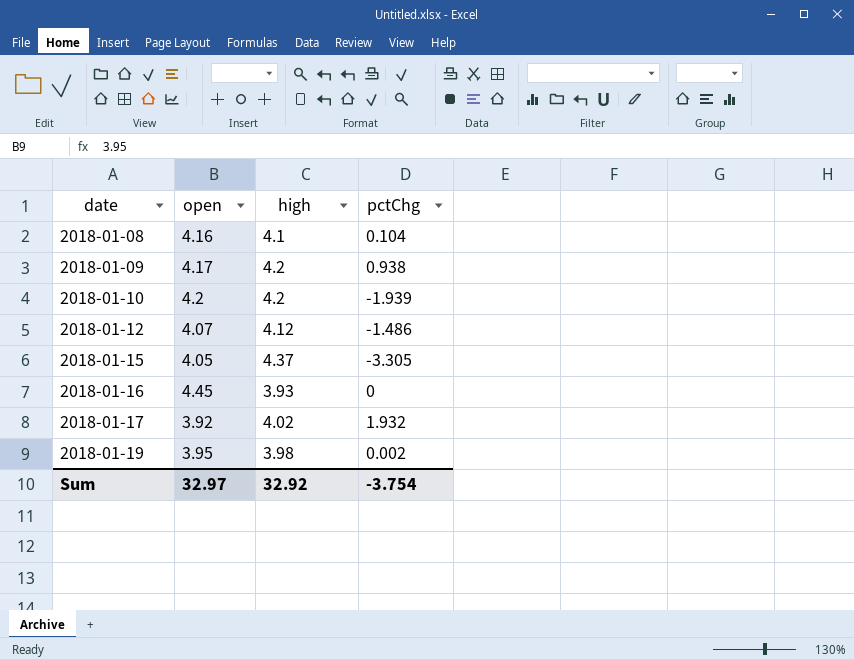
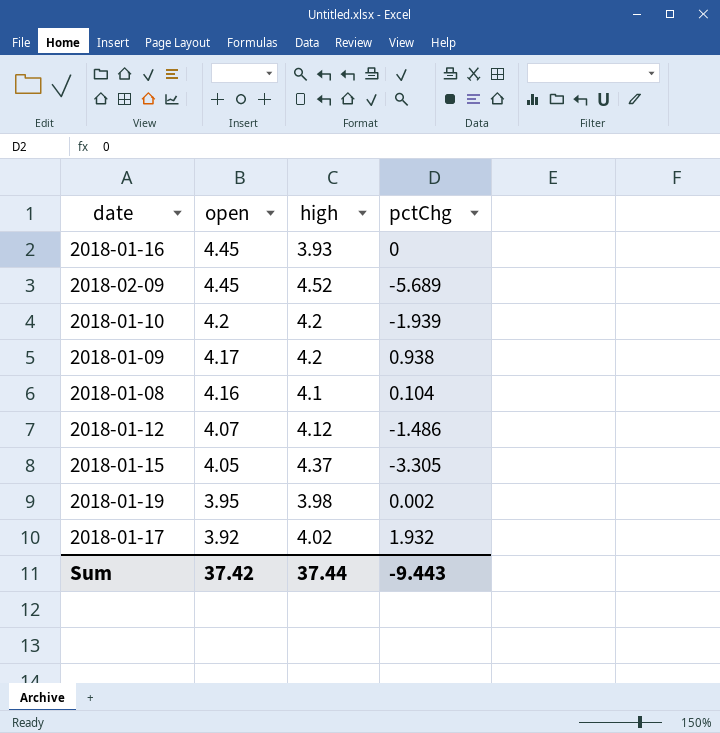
row order: date ascending -> open descending
row 2018-02-09: none -> 4.45 | 4.52 | -5.689
Sum | open: 32.97 -> 37.42
Sum | high: 32.92 -> 37.44
Sum | pctChg: -3.754 -> -9.443

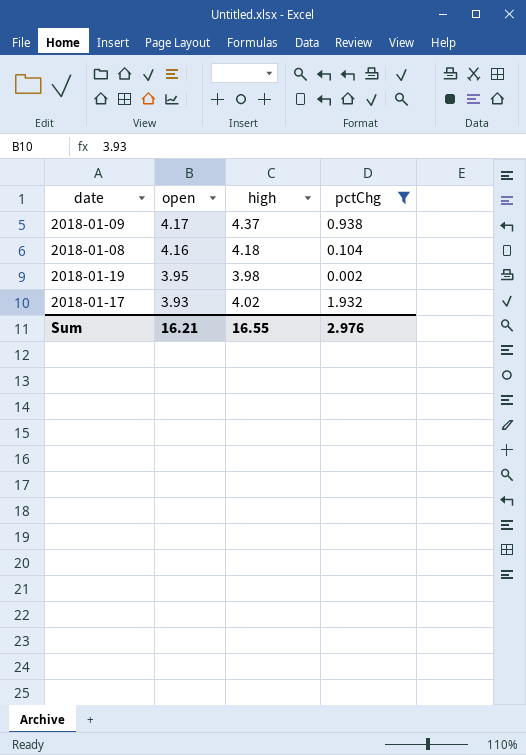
filter: none -> pctChg >= 0.002
2018-01-09 | high: 4.2 -> 4.37
2018-01-08 | high: 4.1 -> 4.18
2018-01-17 | open: 3.92 -> 3.93
Sum | open: 37.42 -> 16.21
Sum | high: 37.44 -> 16.55
Sum | pctChg: -9.443 -> 2.976

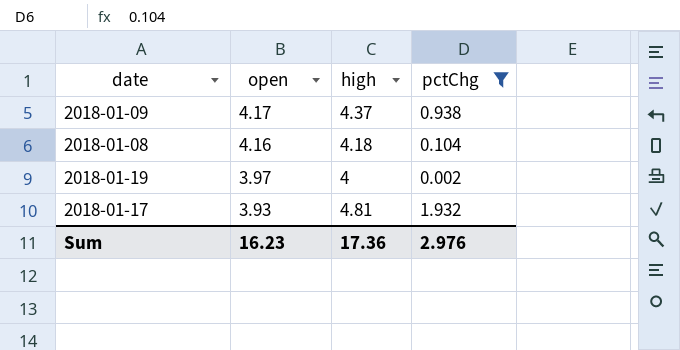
2018-01-19 | open: 3.95 -> 3.97
2018-01-19 | high: 3.98 -> 4
2018-01-17 | high: 4.02 -> 4.81
Sum | open: 16.21 -> 16.23
Sum | high: 16.55 -> 17.36

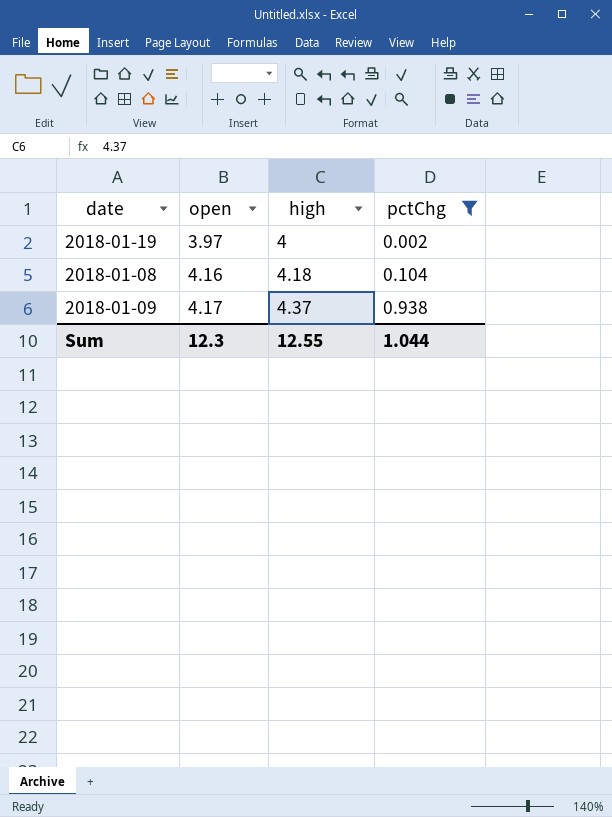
row order: open descending -> open ascending
row 2018-01-17: 3.93 | 4.81 | 1.932 -> none
Sum | open: 16.23 -> 12.3
Sum | high: 17.36 -> 12.55
Sum | pctChg: 2.976 -> 1.044

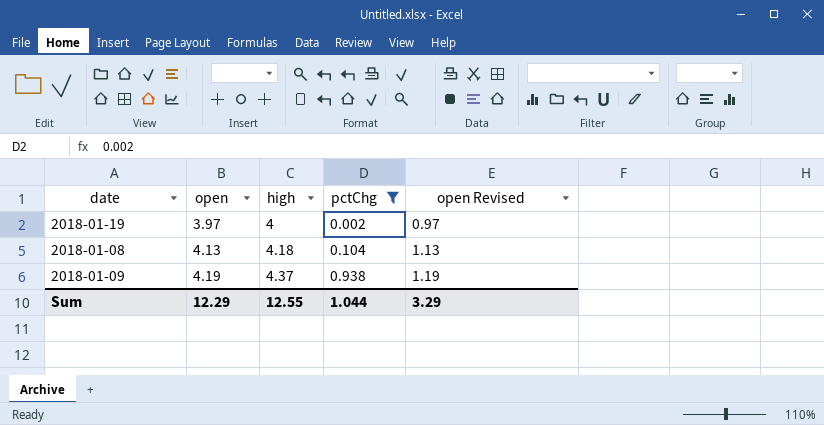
column open Revised | formula: none -> [open] - 3
2018-01-08 | open: 4.16 -> 4.13
2018-01-09 | open: 4.17 -> 4.19
Sum | open: 12.3 -> 12.29

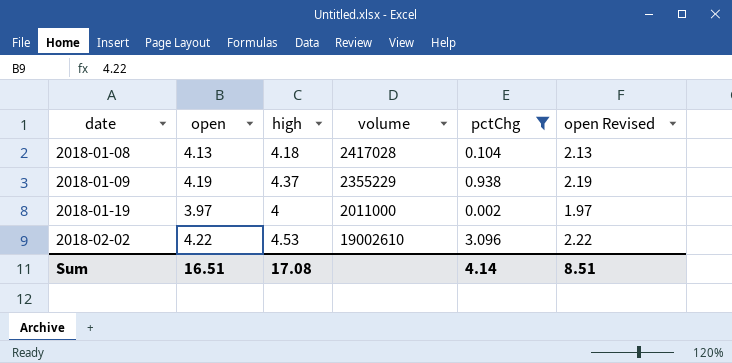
row order: open ascending -> date ascending
column volume | position: none -> 4
column open Revised | formula: [open] - 3 -> [open] - 2
row 2018-02-02: none -> 4.22 | 4.53 | 19002610 | 3.096 | 2.22
Sum | open: 12.29 -> 16.51
Sum | high: 12.55 -> 17.08
Sum | pctChg: 1.044 -> 4.14
Sum | open Revised: 3.29 -> 8.51

